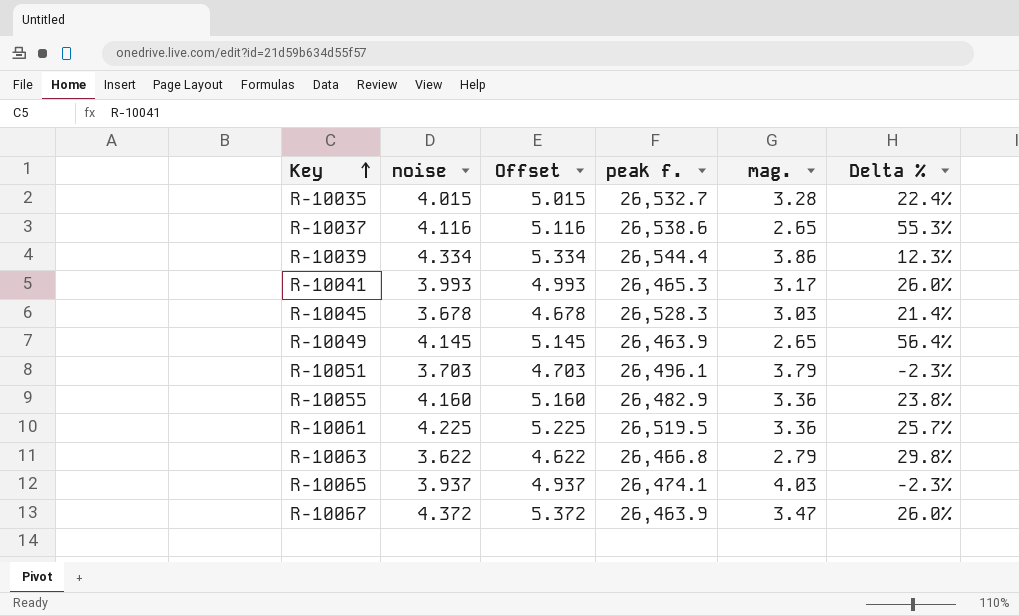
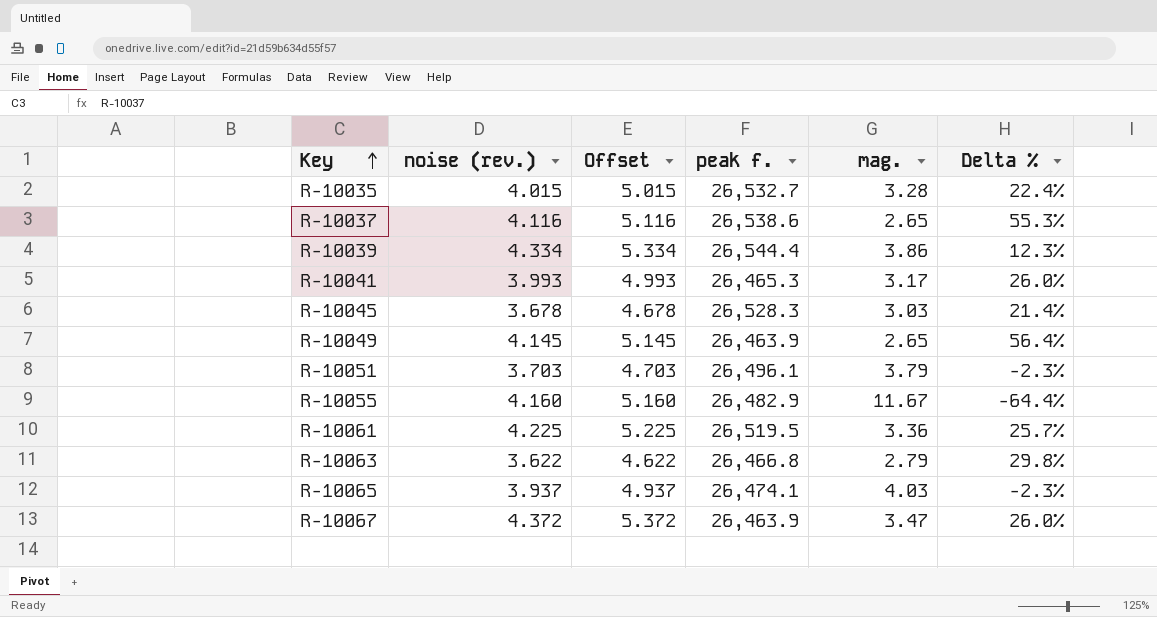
column name: noise -> noise (rev.)
R-10055 | mag.: 3.36 -> 11.67
R-10055 | Delta %: 23.8% -> -64.4%

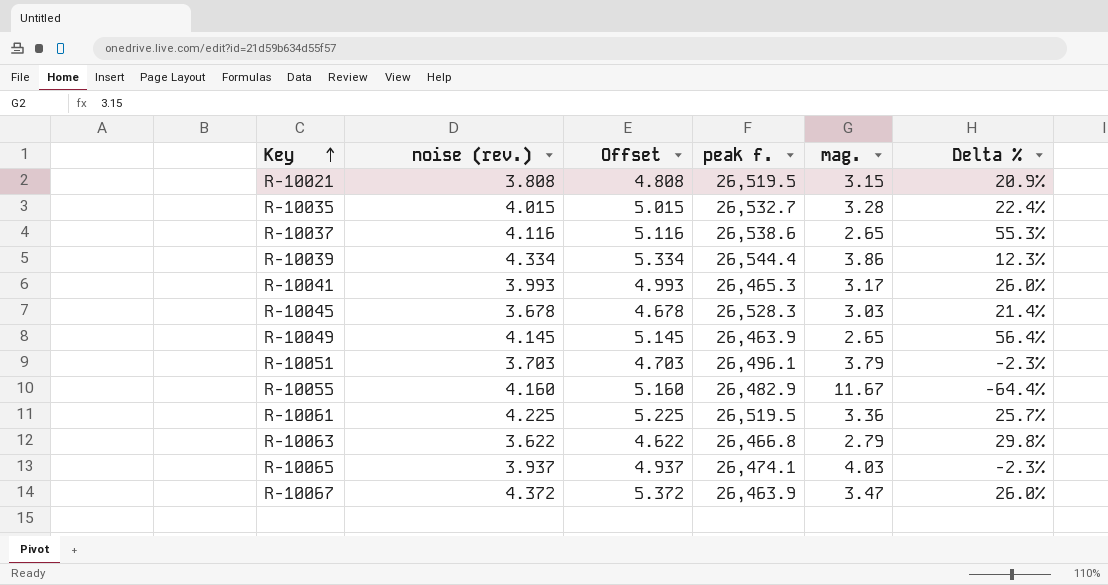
row R-10021: none -> 3.808 | 4.808 | 26,519.5 | 3.15 | 20.9%

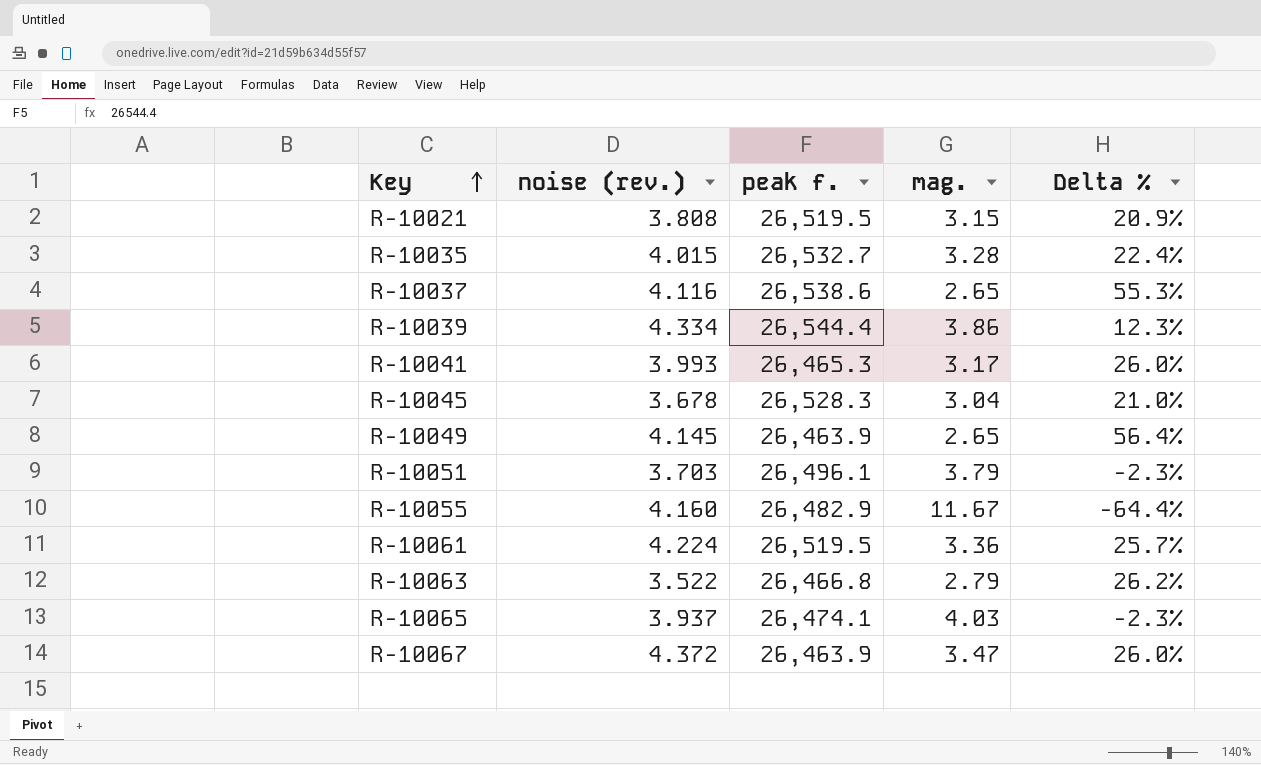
column Offset | formula: [noise (rev.)] + 1 -> none
R-10045 | mag.: 3.03 -> 3.04
R-10045 | Delta %: 21.4% -> 21.0%
R-10061 | noise (rev.): 4.225 -> 4.224
R-10063 | noise (rev.): 3.622 -> 3.522
R-10063 | Delta %: 29.8% -> 26.2%

